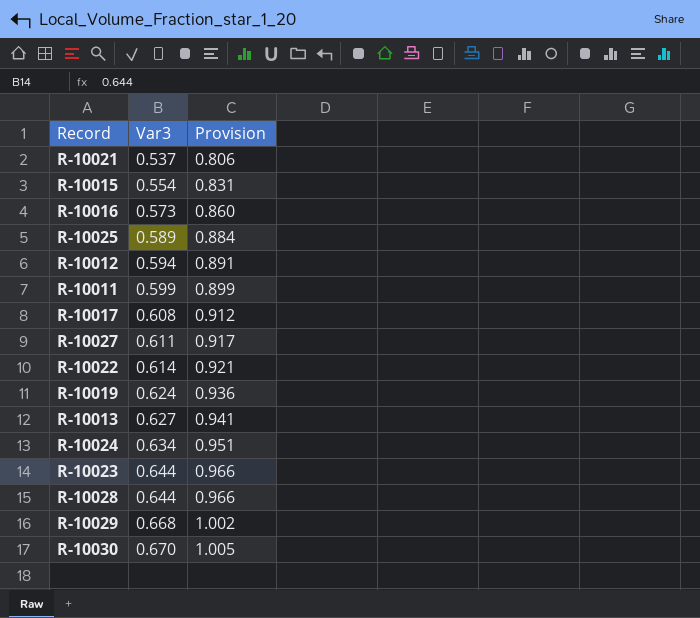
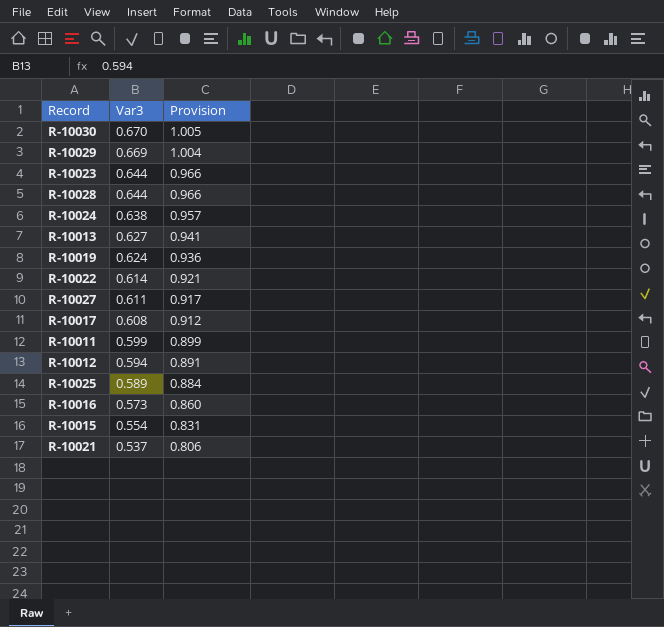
row order: Var3 ascending -> Var3 descending
R-10029 | Var3: 0.668 -> 0.669
R-10029 | Provision: 1.002 -> 1.004
R-10024 | Var3: 0.634 -> 0.638
R-10024 | Provision: 0.951 -> 0.957

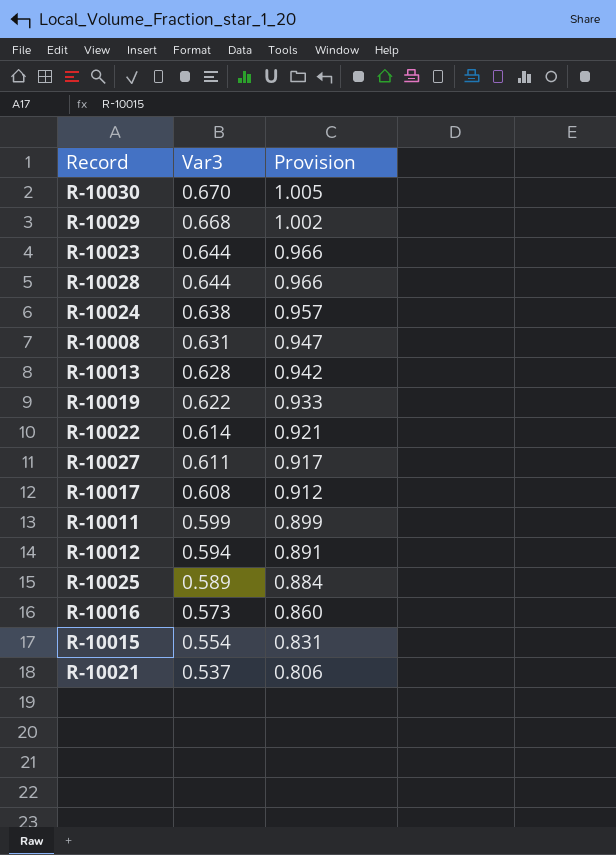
R-10029 | Var3: 0.669 -> 0.668
R-10029 | Provision: 1.004 -> 1.002
row R-10008: none -> 0.631 | 0.947
R-10013 | Var3: 0.627 -> 0.628
R-10013 | Provision: 0.941 -> 0.942
R-10019 | Var3: 0.624 -> 0.622
R-10019 | Provision: 0.936 -> 0.933

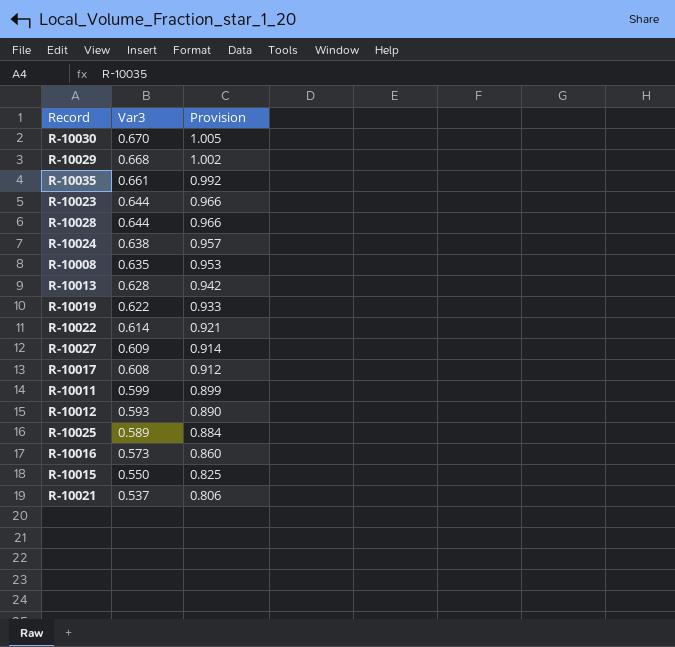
row R-10035: none -> 0.661 | 0.992
R-10008 | Var3: 0.631 -> 0.635
R-10008 | Provision: 0.947 -> 0.953
R-10027 | Var3: 0.611 -> 0.609
R-10027 | Provision: 0.917 -> 0.914
R-10012 | Var3: 0.594 -> 0.593
R-10012 | Provision: 0.891 -> 0.890
R-10015 | Var3: 0.554 -> 0.550
R-10015 | Provision: 0.831 -> 0.825

